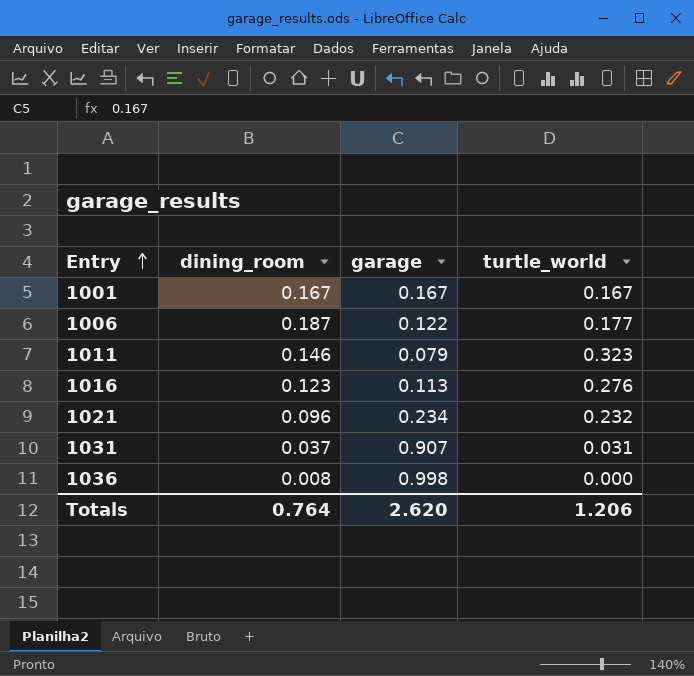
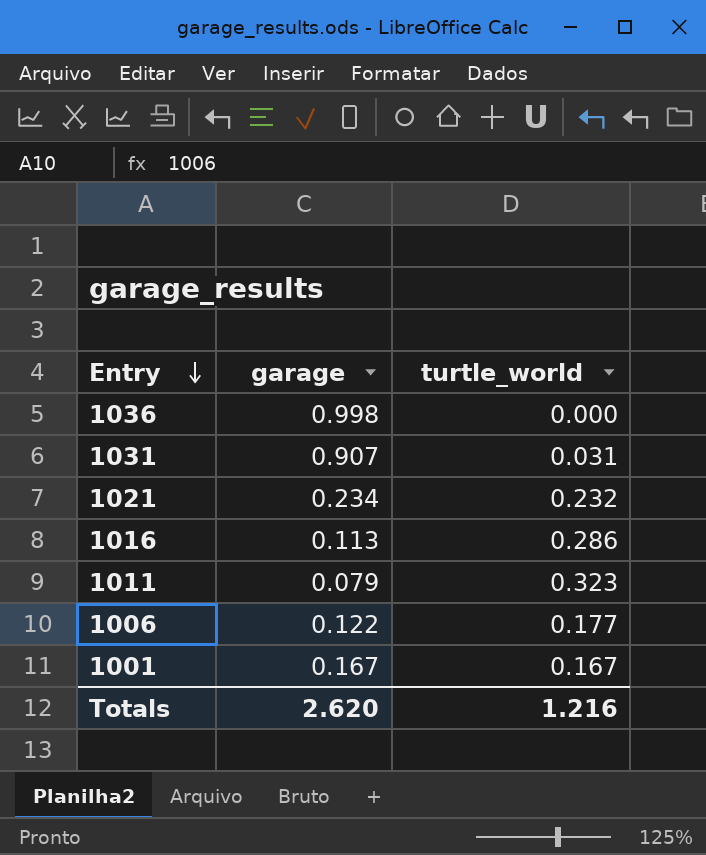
row order: Entry ascending -> Entry descending
column dining_room | position: 2 -> none
1016 | turtle_world: 0.276 -> 0.286
Totals | turtle_world: 1.206 -> 1.216

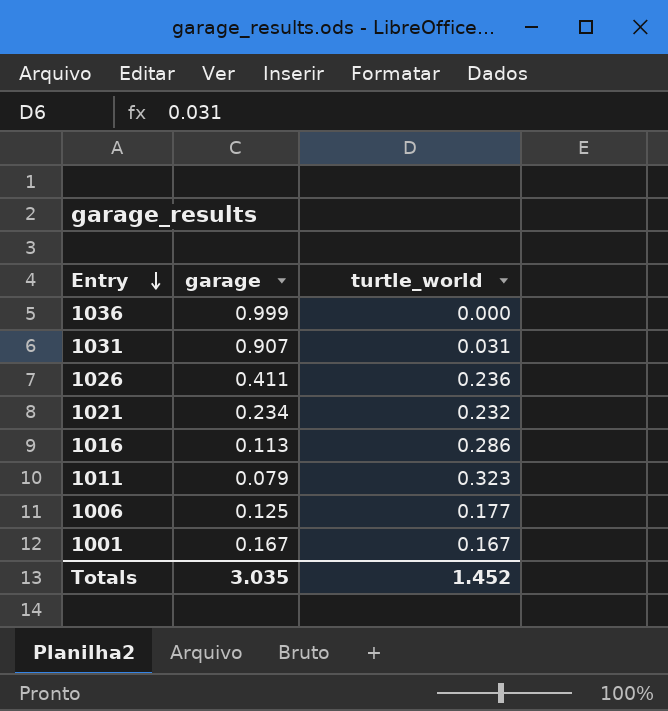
1036 | garage: 0.998 -> 0.999
row 1026: none -> 0.411 | 0.236
1006 | garage: 0.122 -> 0.125
Totals | garage: 2.620 -> 3.035
Totals | turtle_world: 1.216 -> 1.452

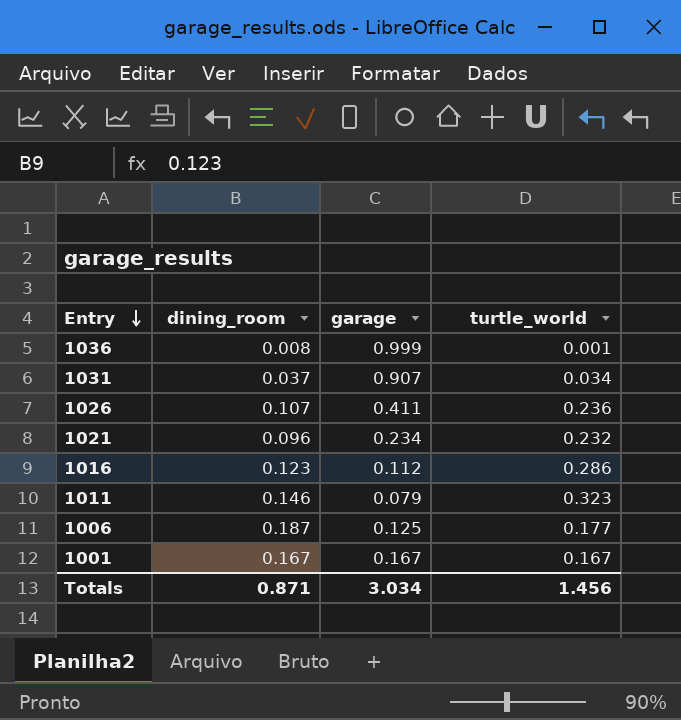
column dining_room | position: none -> 2
1036 | turtle_world: 0.000 -> 0.001
1031 | turtle_world: 0.031 -> 0.034
1016 | garage: 0.113 -> 0.112
Totals | garage: 3.035 -> 3.034
Totals | turtle_world: 1.452 -> 1.456

